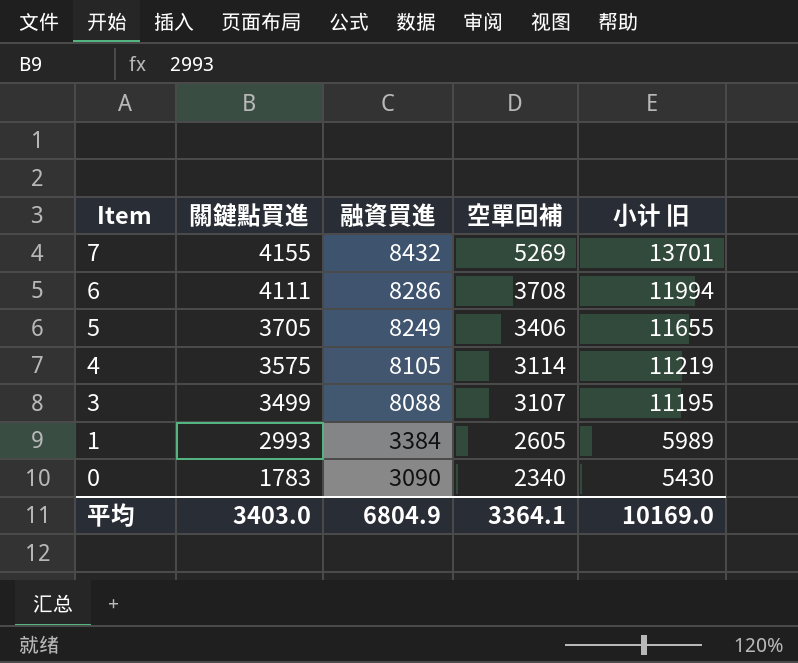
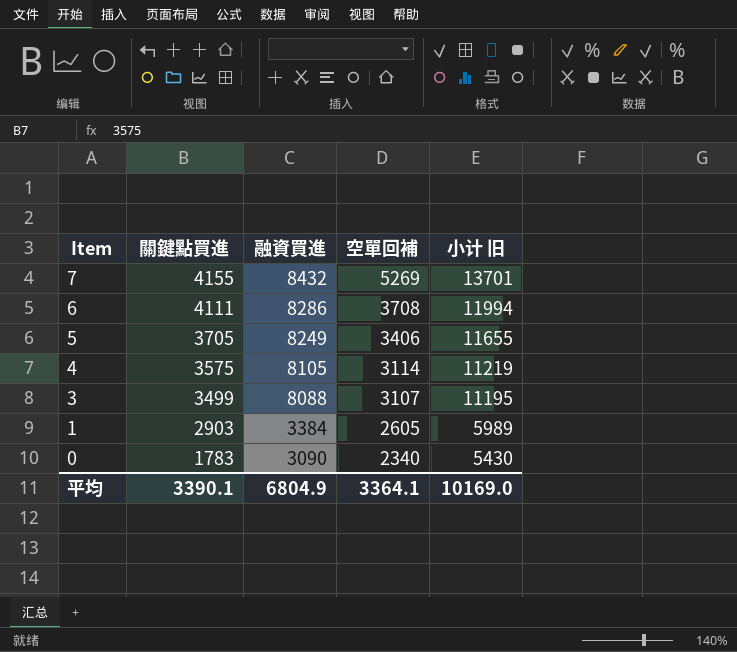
1 | 關鍵點買進: 2993 -> 2903
平均 | 關鍵點買進: 3403.0 -> 3390.1

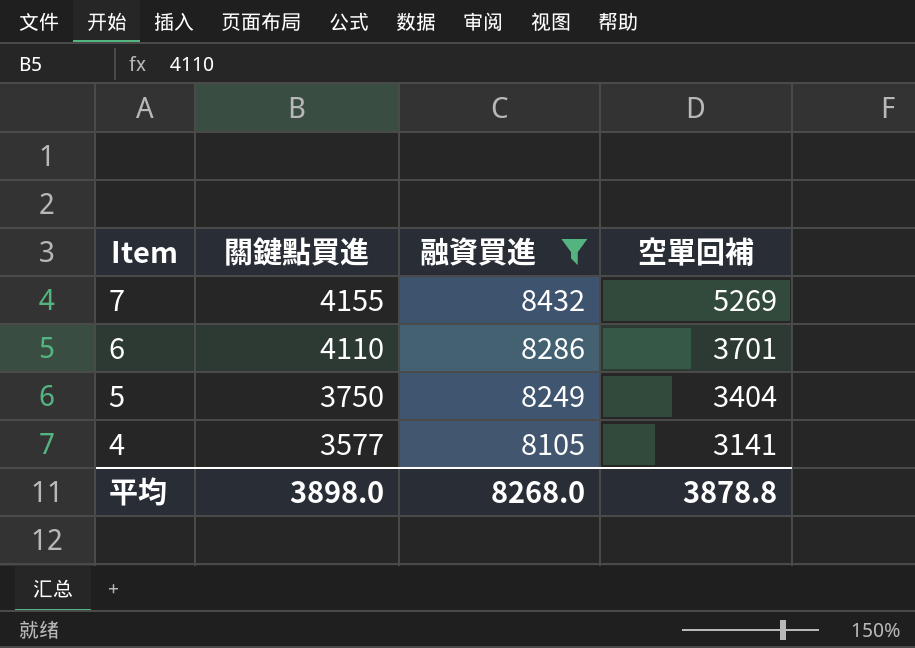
filter: none -> 融資買進 >= 8105
column 小计 旧 | formula: [融資買進] + [空單回補] -> none
6 | 關鍵點買進: 4111 -> 4110
6 | 空單回補: 3708 -> 3701
5 | 關鍵點買進: 3705 -> 3750
5 | 空單回補: 3406 -> 3404
4 | 關鍵點買進: 3575 -> 3577
4 | 空單回補: 3114 -> 3141
平均 | 關鍵點買進: 3390.1 -> 3898.0
平均 | 融資買進: 6804.9 -> 8268.0
平均 | 空單回補: 3364.1 -> 3878.8

